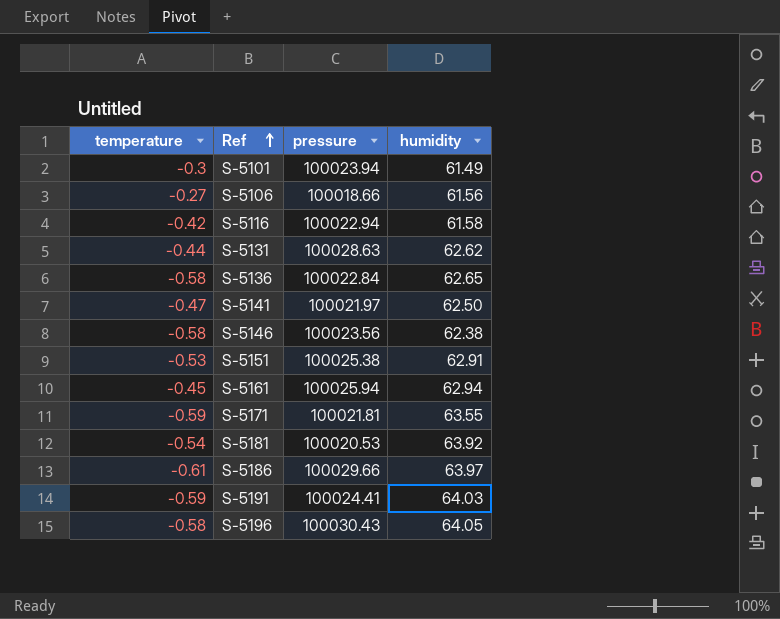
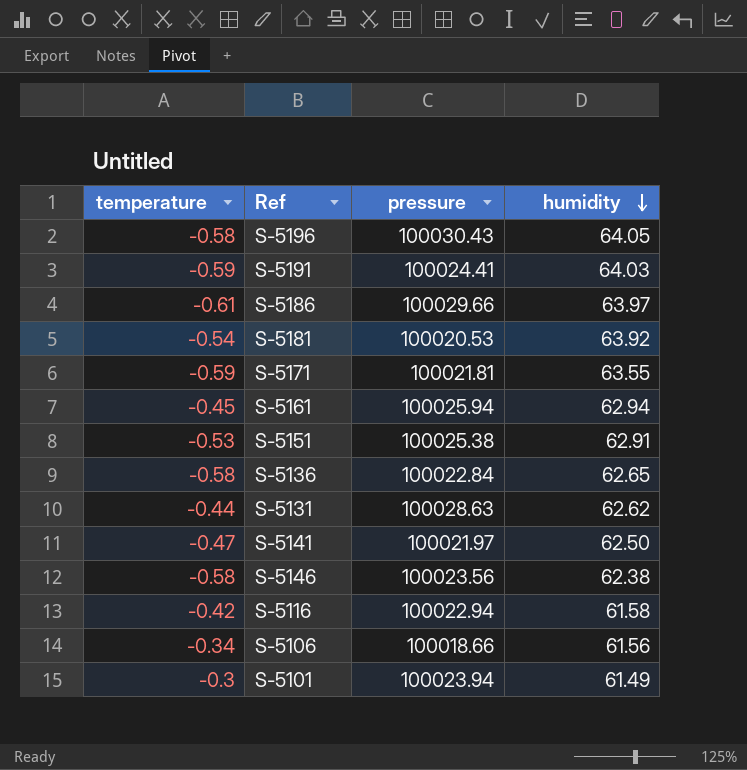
row order: Ref ascending -> humidity descending
S-5106 | temperature: -0.27 -> -0.34

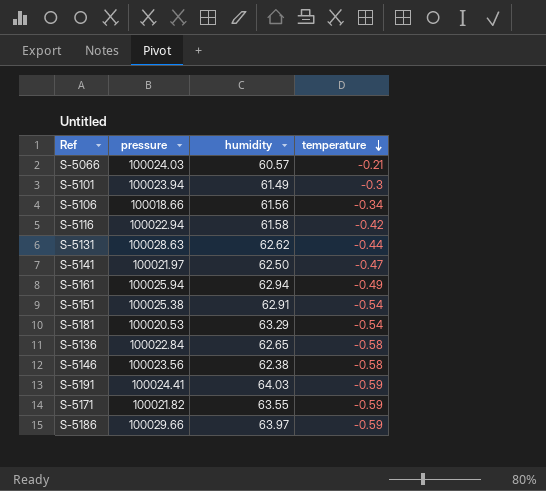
row order: humidity descending -> temperature descending
column temperature | position: 1 -> 4
row S-5196: -0.58 | 100030.43 | 64.05 -> none
row S-5066: none -> 100024.03 | 60.57 | -0.21
S-5161 | temperature: -0.45 -> -0.49
S-5151 | temperature: -0.53 -> -0.54
S-5181 | humidity: 63.92 -> 63.29
S-5171 | pressure: 100021.81 -> 100021.82
S-5186 | temperature: -0.61 -> -0.59

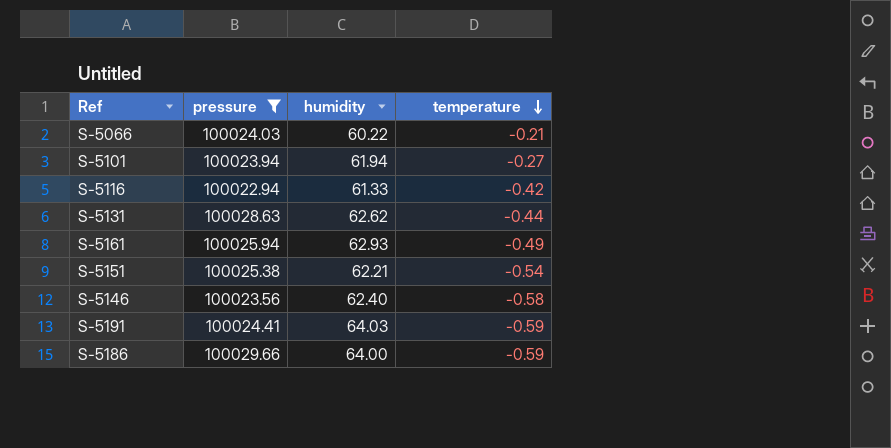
filter: none -> pressure >= 100022.94
S-5066 | humidity: 60.57 -> 60.22
S-5101 | humidity: 61.49 -> 61.94
S-5101 | temperature: -0.3 -> -0.27
S-5116 | humidity: 61.58 -> 61.33
S-5161 | humidity: 62.94 -> 62.93
S-5151 | humidity: 62.91 -> 62.21
S-5146 | humidity: 62.38 -> 62.40
S-5186 | humidity: 63.97 -> 64.00

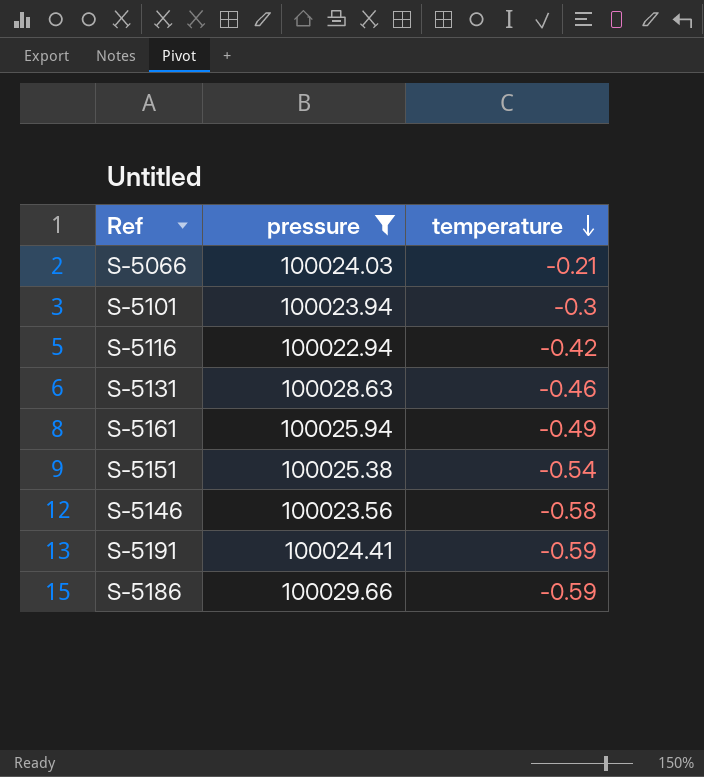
column humidity | position: 3 -> none
S-5101 | temperature: -0.27 -> -0.3
S-5131 | temperature: -0.44 -> -0.46

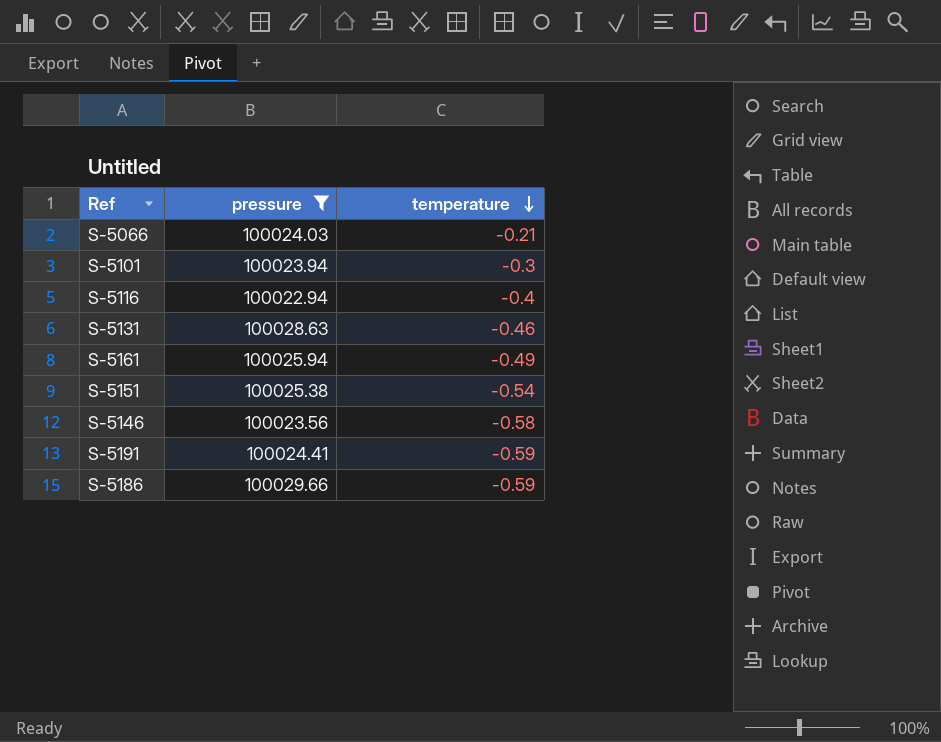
S-5116 | temperature: -0.42 -> -0.4

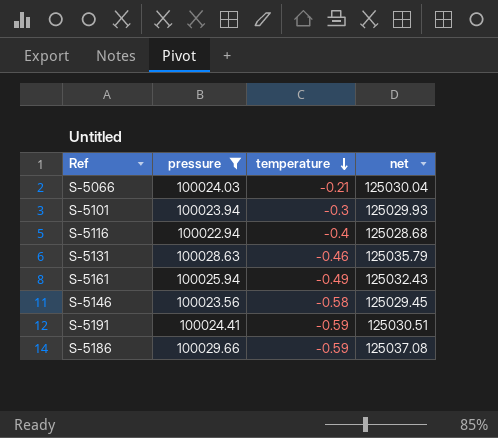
column net | formula: none -> [pressure] * 1.25
row S-5151: 100025.38 | -0.54 -> none

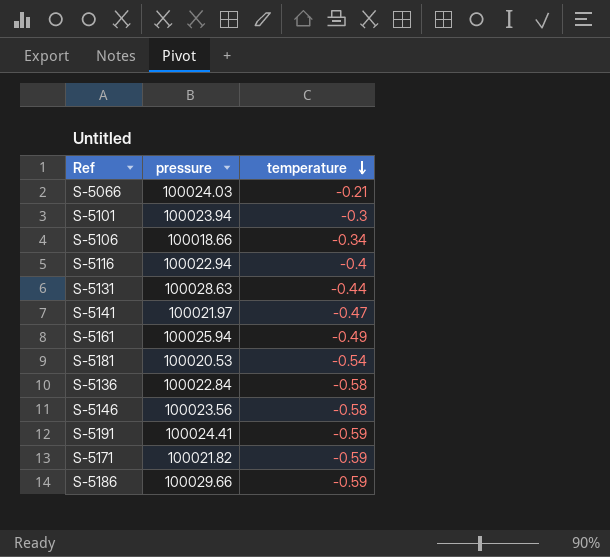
filter: pressure >= 100022.94 -> none
column net | formula: [pressure] * 1.25 -> none
S-5131 | temperature: -0.46 -> -0.44

